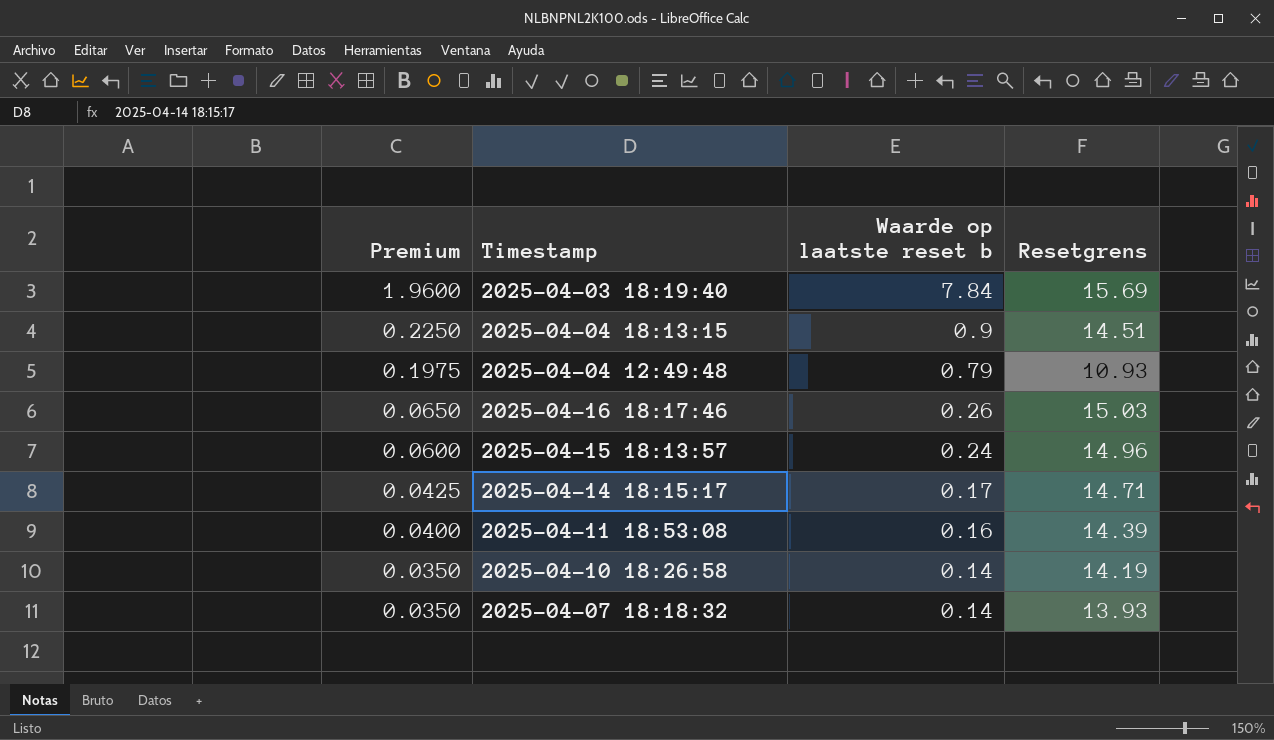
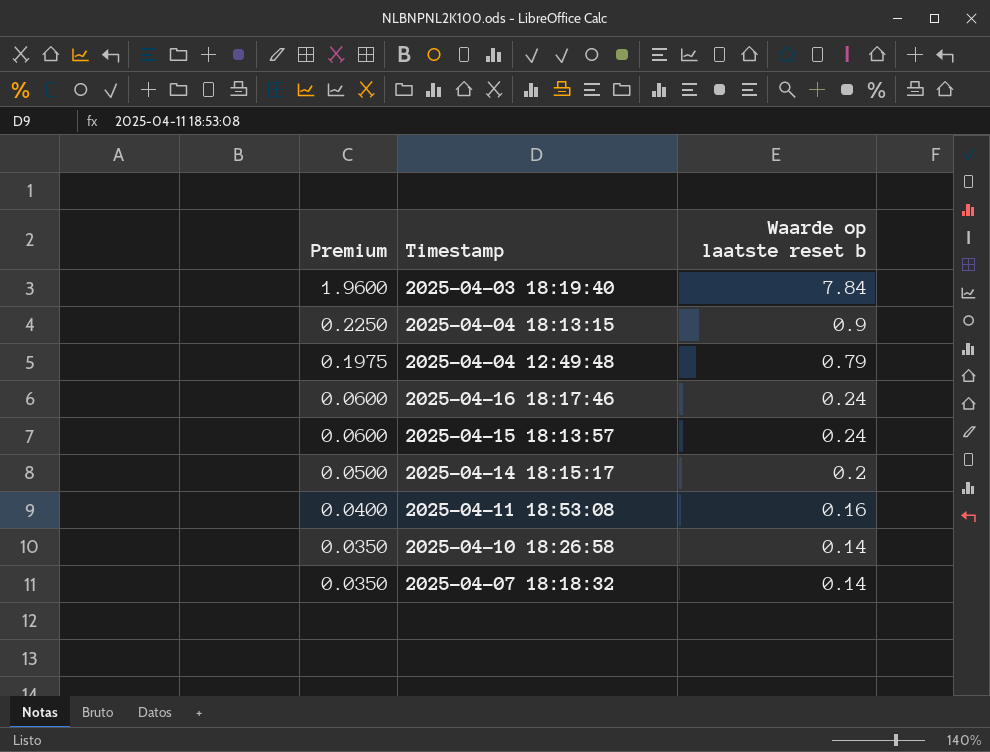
column Resetgrens | position: 4 -> none
2025-04-16 18:17:46 | Premium: 0.0650 -> 0.0600
2025-04-16 18:17:46 | Waarde op laatste reset b: 0.26 -> 0.24
2025-04-14 18:15:17 | Premium: 0.0425 -> 0.0500
2025-04-14 18:15:17 | Waarde op laatste reset b: 0.17 -> 0.2

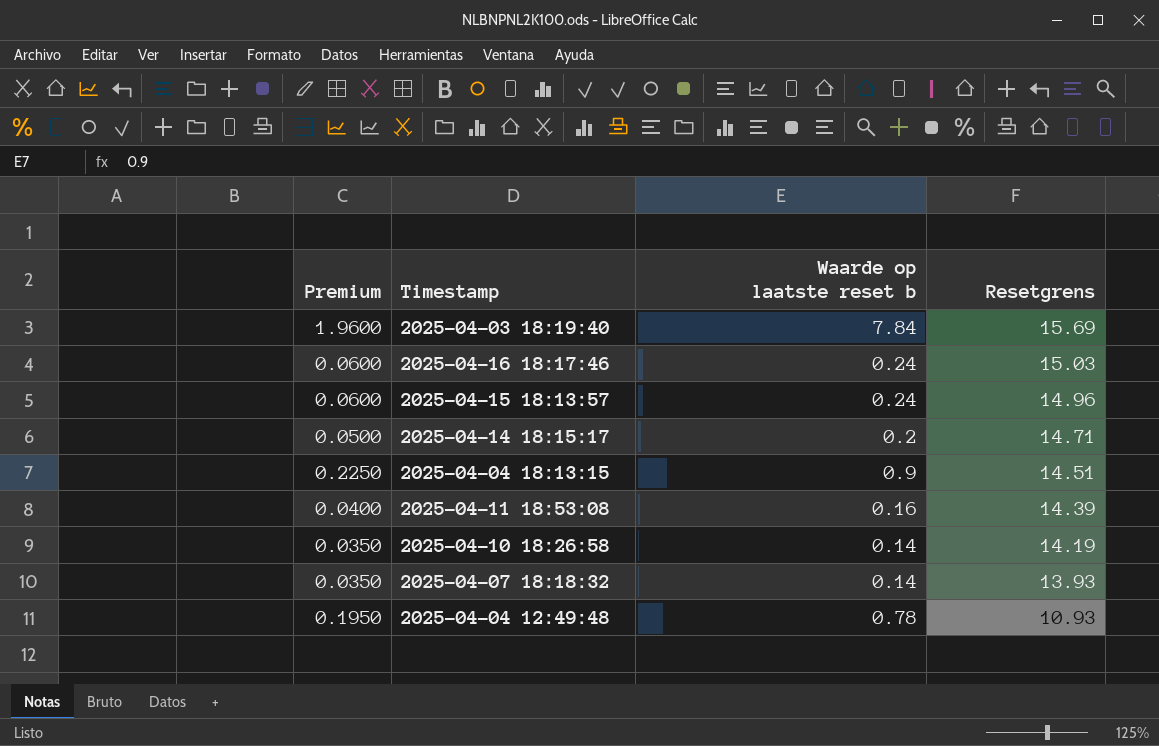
row order: Premium descending -> Resetgrens descending
column Resetgrens | position: none -> 4
2025-04-04 12:49:48 | Premium: 0.1975 -> 0.1950
2025-04-04 12:49:48 | Waarde op laatste reset b: 0.79 -> 0.78

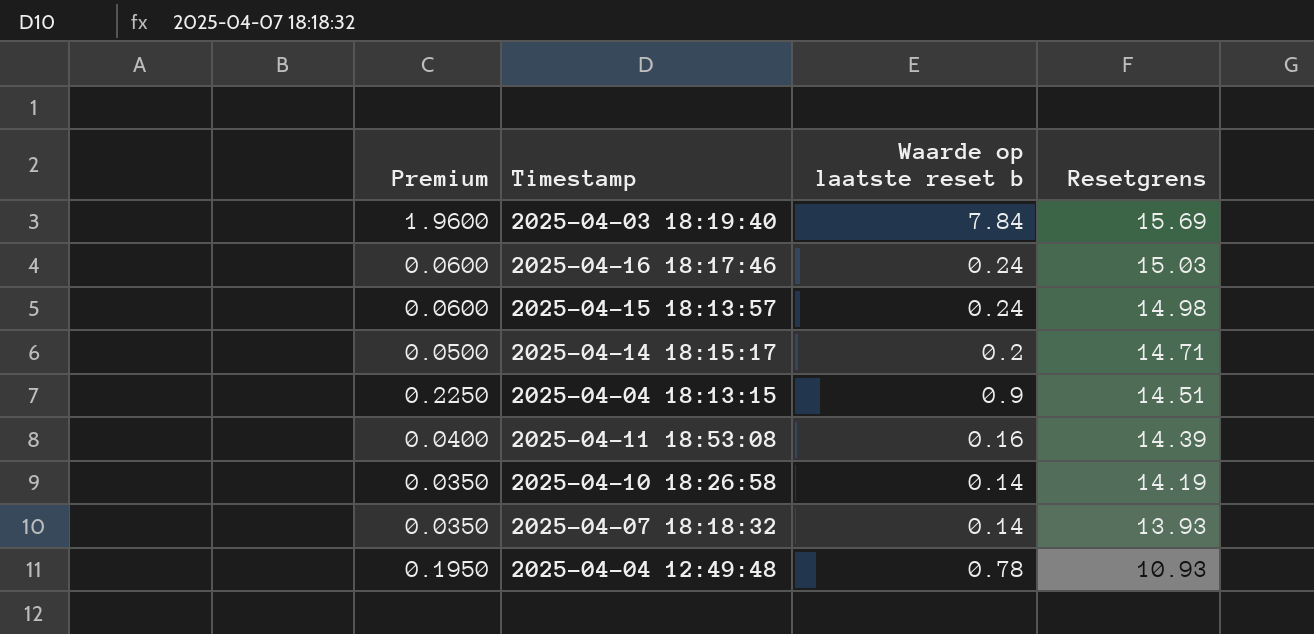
2025-04-15 18:13:57 | Resetgrens: 14.96 -> 14.98

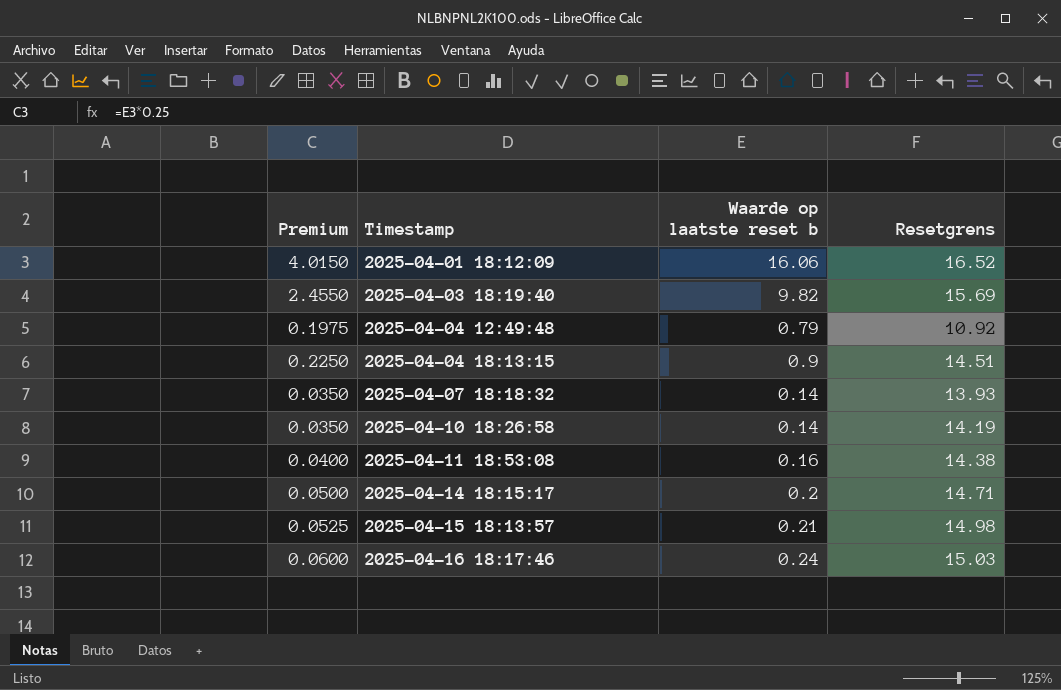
row order: Resetgrens descending -> Timestamp ascending
row 2025-04-01 18:12:09: none -> 4.0150 | 16.06 | 16.52
2025-04-03 18:19:40 | Premium: 1.9600 -> 2.4550
2025-04-03 18:19:40 | Waarde op laatste reset b: 7.84 -> 9.82
2025-04-04 12:49:48 | Premium: 0.1950 -> 0.1975
2025-04-04 12:49:48 | Waarde op laatste reset b: 0.78 -> 0.79
2025-04-04 12:49:48 | Resetgrens: 10.93 -> 10.92
2025-04-11 18:53:08 | Resetgrens: 14.39 -> 14.38
2025-04-15 18:13:57 | Premium: 0.0600 -> 0.0525
2025-04-15 18:13:57 | Waarde op laatste reset b: 0.24 -> 0.21

